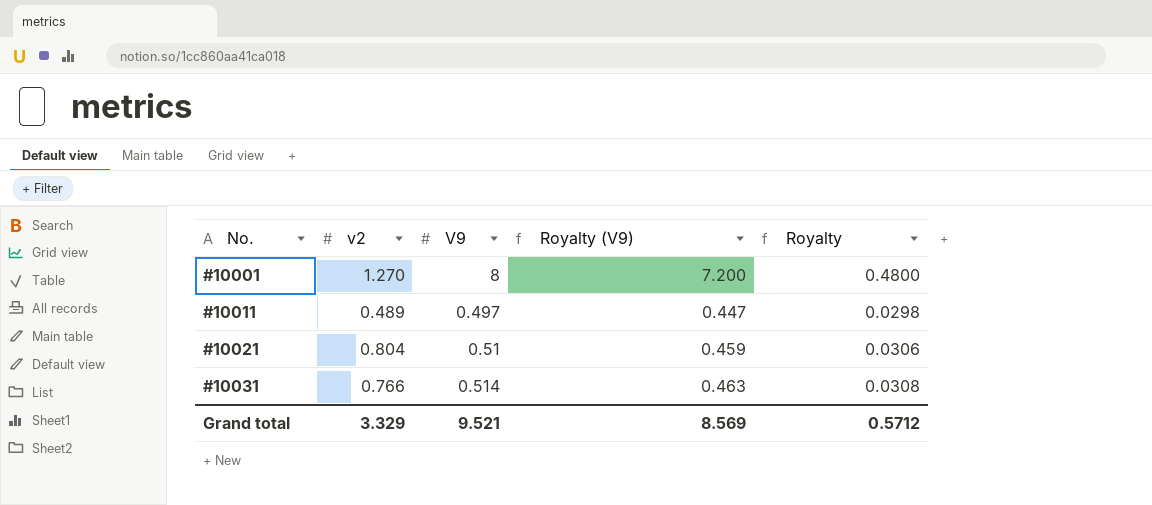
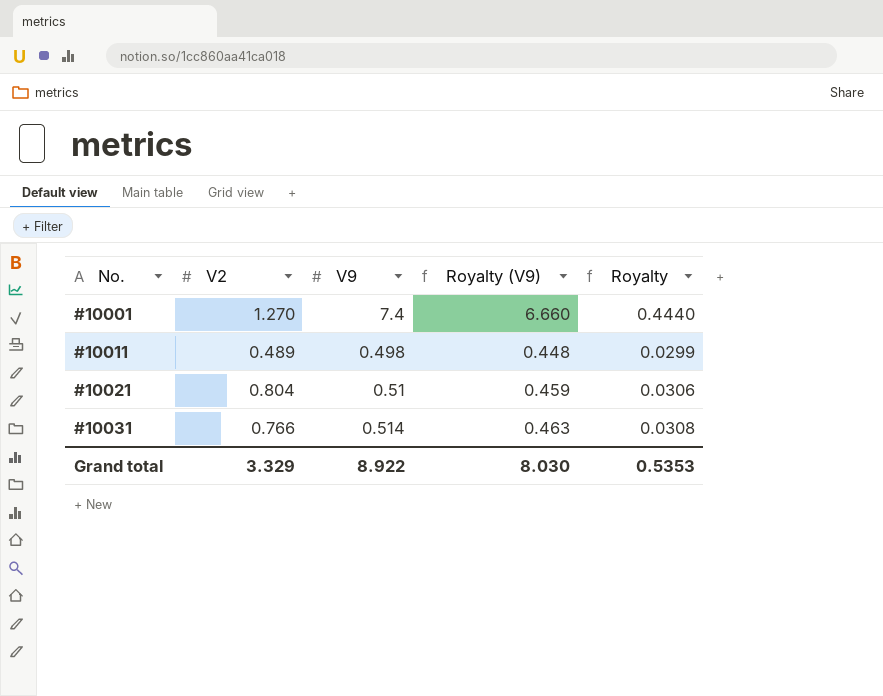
column name: v2 -> V2
#10001 | V9: 8 -> 7.4
#10001 | Royalty (V9): 7.200 -> 6.660
#10001 | Royalty: 0.4800 -> 0.4440
#10011 | V9: 0.497 -> 0.498
#10011 | Royalty (V9): 0.447 -> 0.448
#10011 | Royalty: 0.0298 -> 0.0299
Grand total | V9: 9.521 -> 8.922
Grand total | Royalty (V9): 8.569 -> 8.030
Grand total | Royalty: 0.5712 -> 0.5353

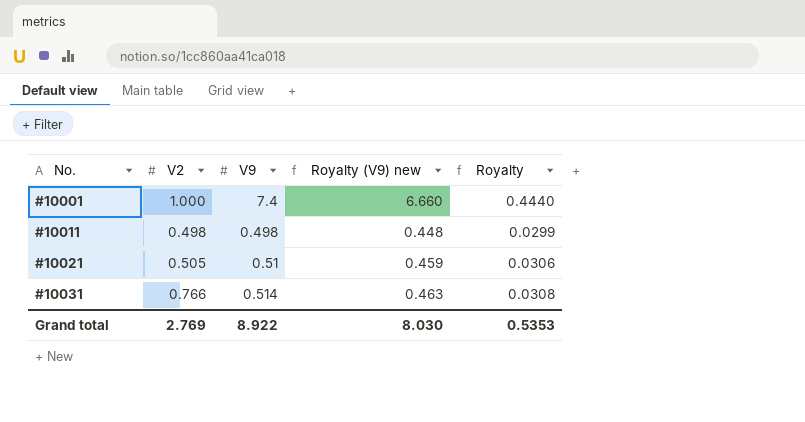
column name: Royalty (V9) -> Royalty (V9) new
#10001 | V2: 1.270 -> 1.000
#10011 | V2: 0.489 -> 0.498
#10021 | V2: 0.804 -> 0.505
Grand total | V2: 3.329 -> 2.769

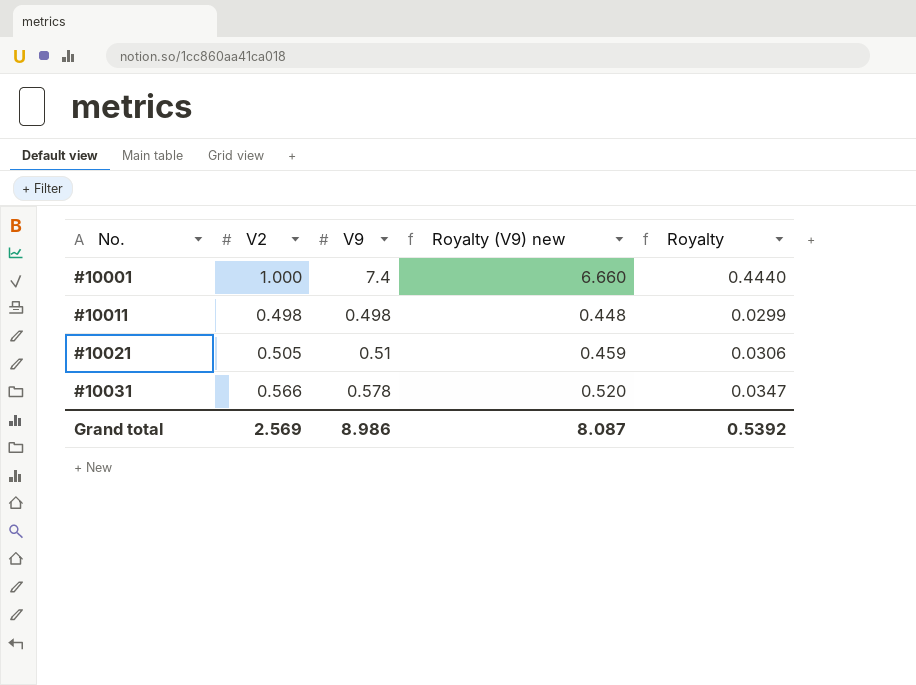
#10031 | V2: 0.766 -> 0.566
#10031 | V9: 0.514 -> 0.578
#10031 | Royalty (V9) new: 0.463 -> 0.520
#10031 | Royalty: 0.0308 -> 0.0347
Grand total | V2: 2.769 -> 2.569
Grand total | V9: 8.922 -> 8.986
Grand total | Royalty (V9) new: 8.030 -> 8.087
Grand total | Royalty: 0.5353 -> 0.5392

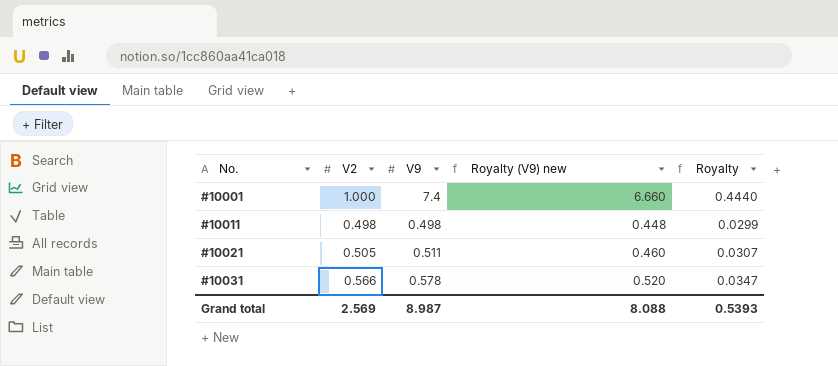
#10021 | V9: 0.51 -> 0.511
#10021 | Royalty (V9) new: 0.459 -> 0.460
#10021 | Royalty: 0.0306 -> 0.0307
Grand total | V9: 8.986 -> 8.987
Grand total | Royalty (V9) new: 8.087 -> 8.088
Grand total | Royalty: 0.5392 -> 0.5393

